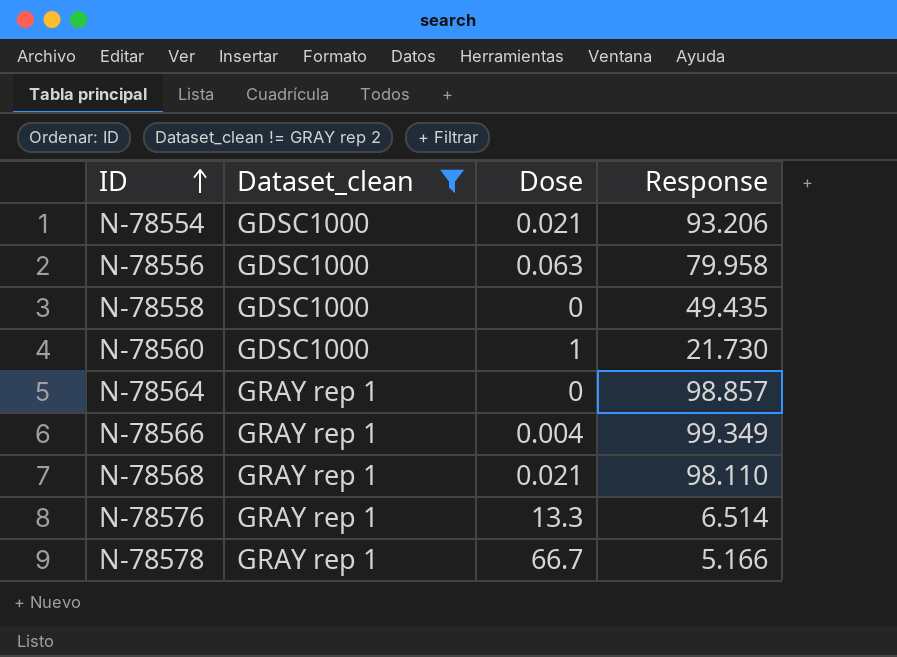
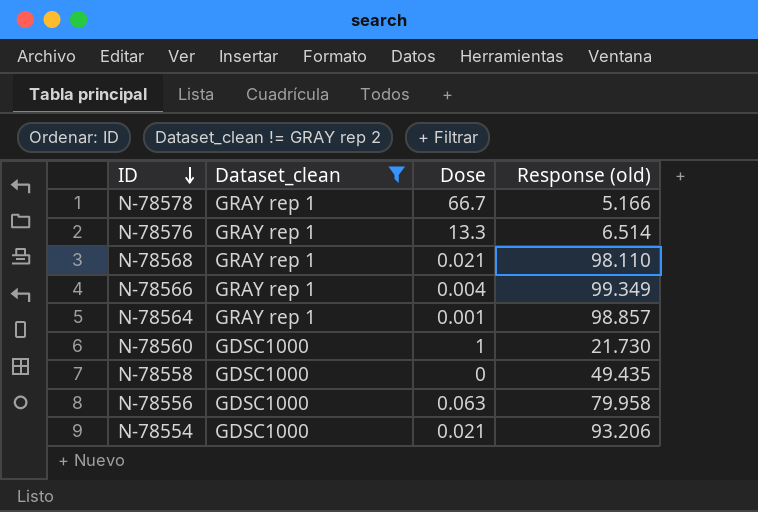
row order: ID ascending -> ID descending
column name: Response -> Response (old)
N-78564 | Dose: 0 -> 0.001

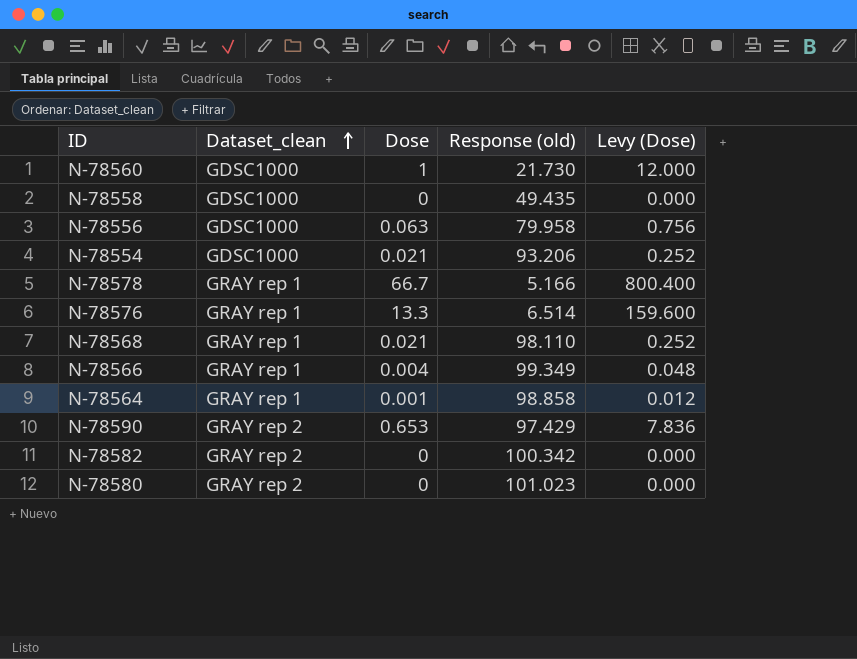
filter: Dataset_clean != GRAY rep 2 -> none
row order: ID descending -> Dataset_clean ascending
column Levy (Dose) | formula: none -> [Dose] * 12
N-78564 | Response (old): 98.857 -> 98.858

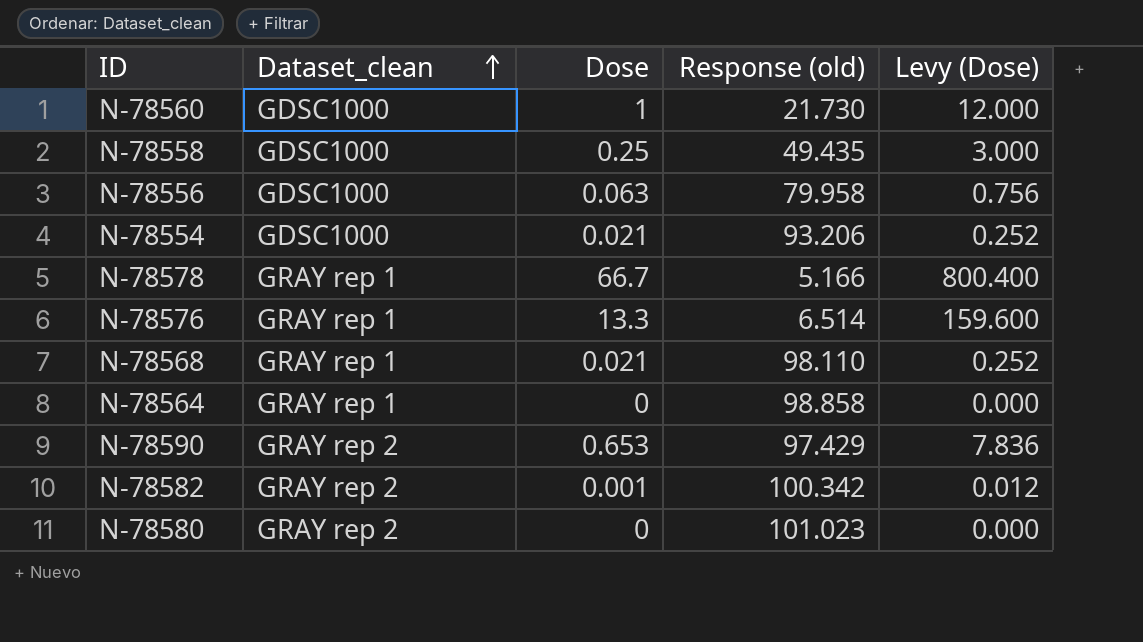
row N-78566: GRAY rep 1 | 0.004 | 99.349 | 0.048 -> none
N-78558 | Dose: 0 -> 0.25
N-78558 | Levy (Dose): 0.000 -> 3.000
N-78564 | Dose: 0.001 -> 0
N-78564 | Levy (Dose): 0.012 -> 0.000
N-78582 | Dose: 0 -> 0.001
N-78582 | Levy (Dose): 0.000 -> 0.012

